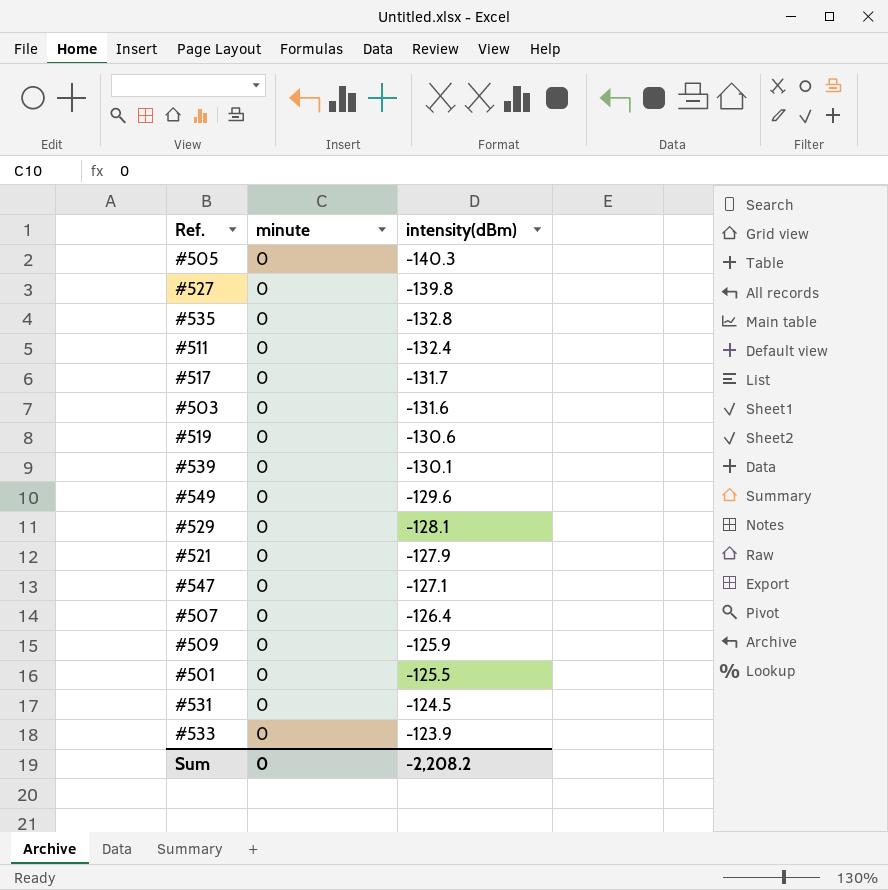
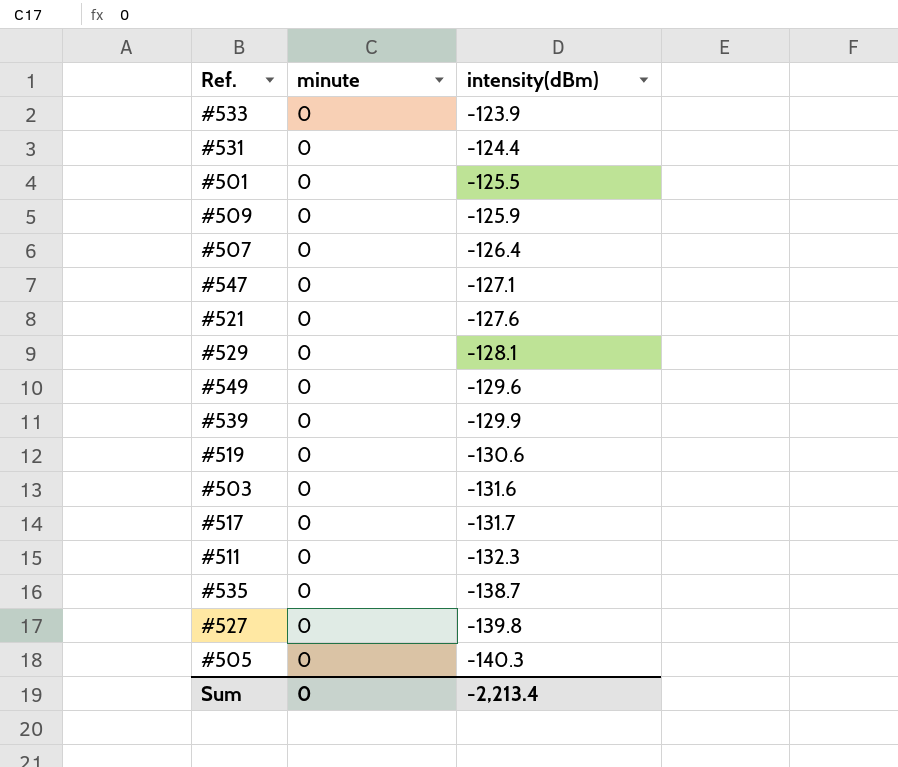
row order: intensity(dBm) ascending -> intensity(dBm) descending
#531 | intensity(dBm): -124.5 -> -124.4
#521 | intensity(dBm): -127.9 -> -127.6
#539 | intensity(dBm): -130.1 -> -129.9
#511 | intensity(dBm): -132.4 -> -132.3
#535 | intensity(dBm): -132.8 -> -138.7
Sum | intensity(dBm): -2,208.2 -> -2,213.4

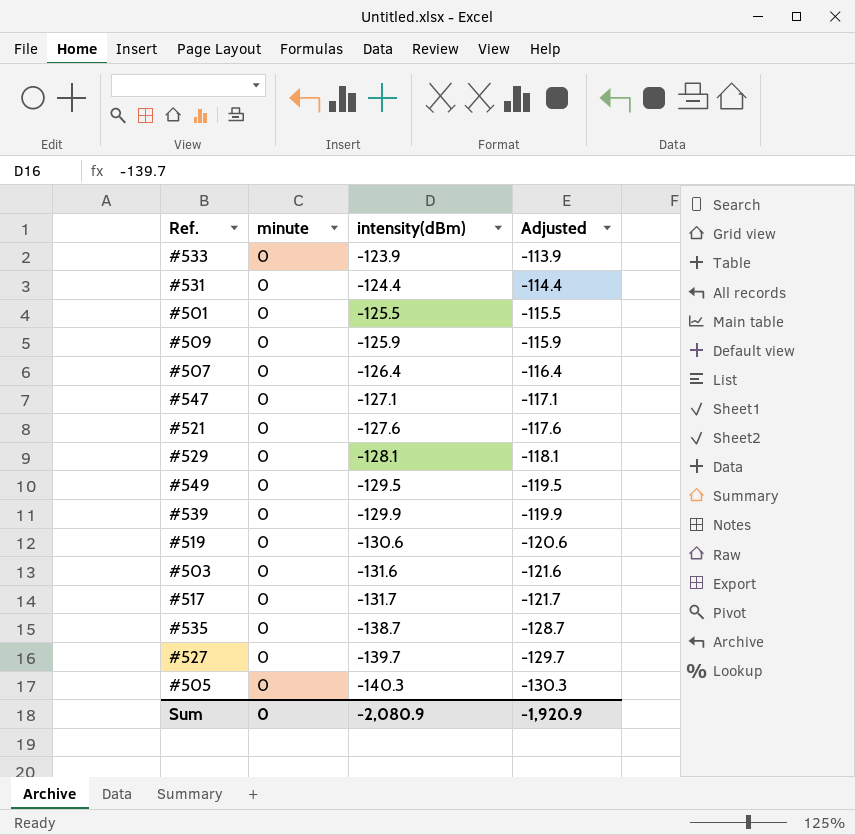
column Adjusted | formula: none -> [intensity(dBm)] + 10
row #511: 0 | -132.3 -> none
#549 | intensity(dBm): -129.6 -> -129.5
#527 | intensity(dBm): -139.8 -> -139.7
Sum | intensity(dBm): -2,213.4 -> -2,080.9

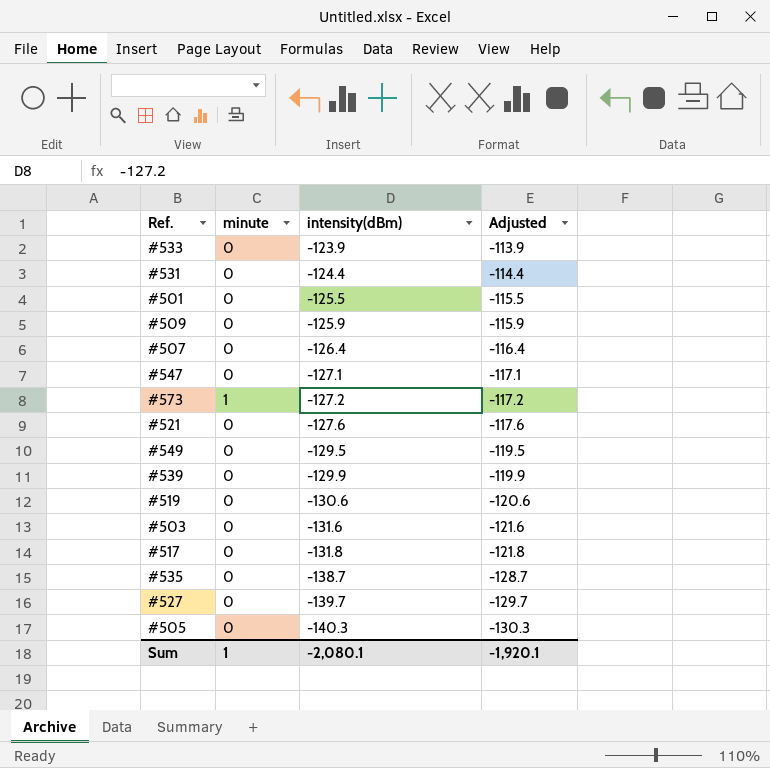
row #529: 0 | -128.1 | -118.1 -> none
row #573: none -> 1 | -127.2 | -117.2
#517 | intensity(dBm): -131.7 -> -131.8
#517 | Adjusted: -121.7 -> -121.8
Sum | minute: 0 -> 1
Sum | intensity(dBm): -2,080.9 -> -2,080.1
Sum | Adjusted: -1,920.9 -> -1,920.1

